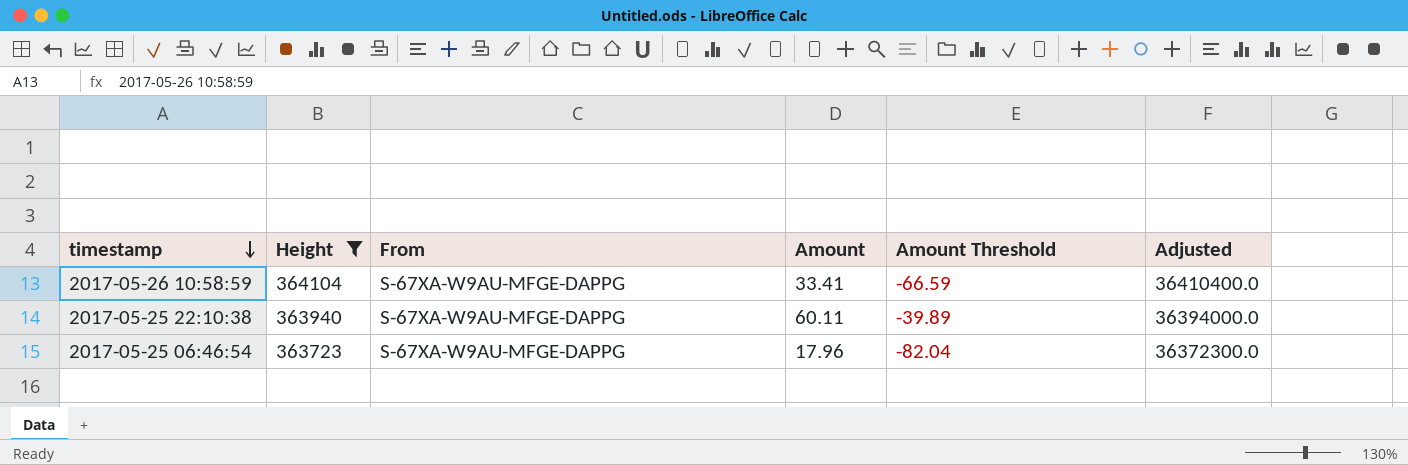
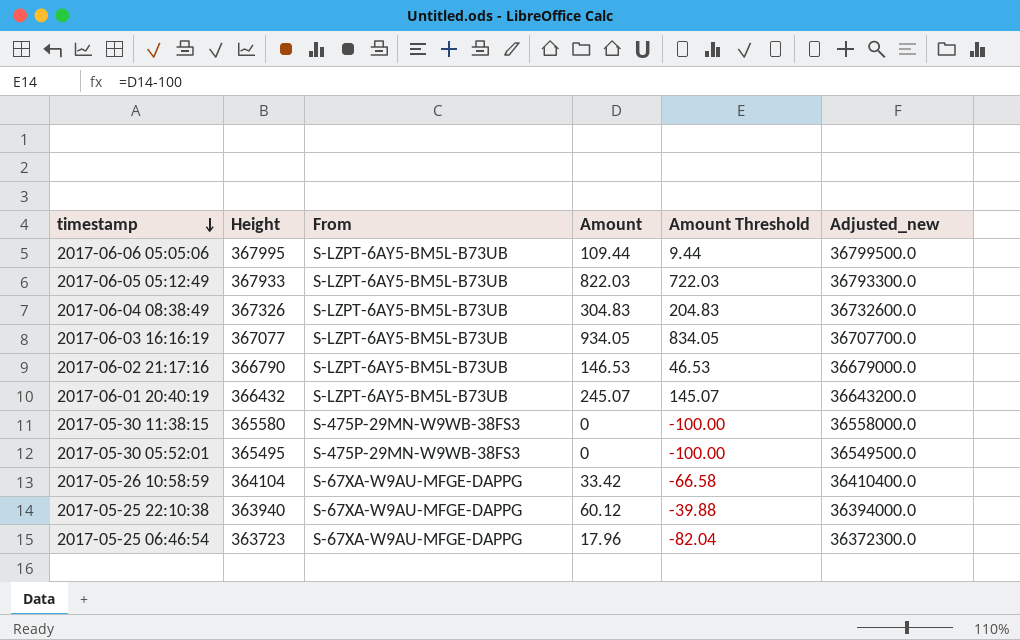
filter: Height <= 364104 -> none
column name: Adjusted -> Adjusted_new
2017-05-26 10:58:59 | Amount: 33.41 -> 33.42
2017-05-26 10:58:59 | Amount Threshold: -66.59 -> -66.58
2017-05-25 22:10:38 | Amount: 60.11 -> 60.12
2017-05-25 22:10:38 | Amount Threshold: -39.89 -> -39.88

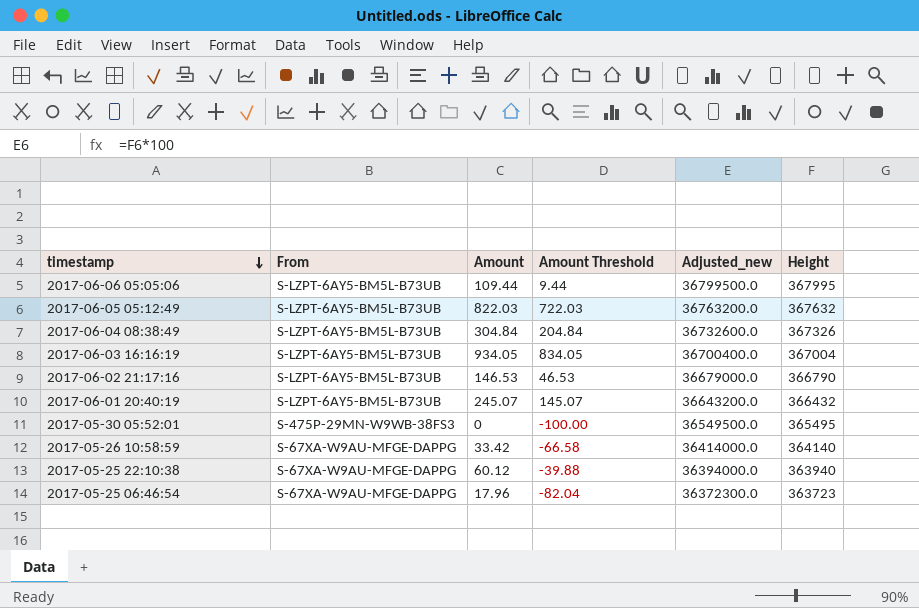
column Height | position: 2 -> 6
row 2017-05-30 11:38:15: 365580 | S-475P-29MN-W9WB-38FS3 | 0 | -100.00 | 36558000.0 -> none
2017-06-05 05:12:49 | Adjusted_new: 36793300.0 -> 36763200.0
2017-06-05 05:12:49 | Height: 367933 -> 367632
2017-06-04 08:38:49 | Amount: 304.83 -> 304.84
2017-06-04 08:38:49 | Amount Threshold: 204.83 -> 204.84
2017-06-03 16:16:19 | Adjusted_new: 36707700.0 -> 36700400.0
2017-06-03 16:16:19 | Height: 367077 -> 367004
2017-05-26 10:58:59 | Adjusted_new: 36410400.0 -> 36414000.0
2017-05-26 10:58:59 | Height: 364104 -> 364140

